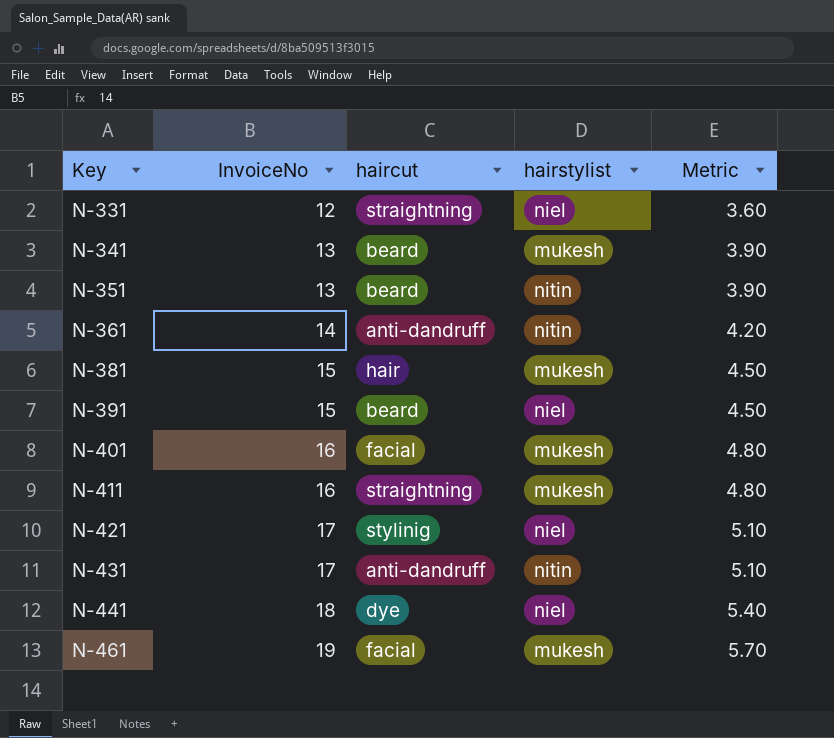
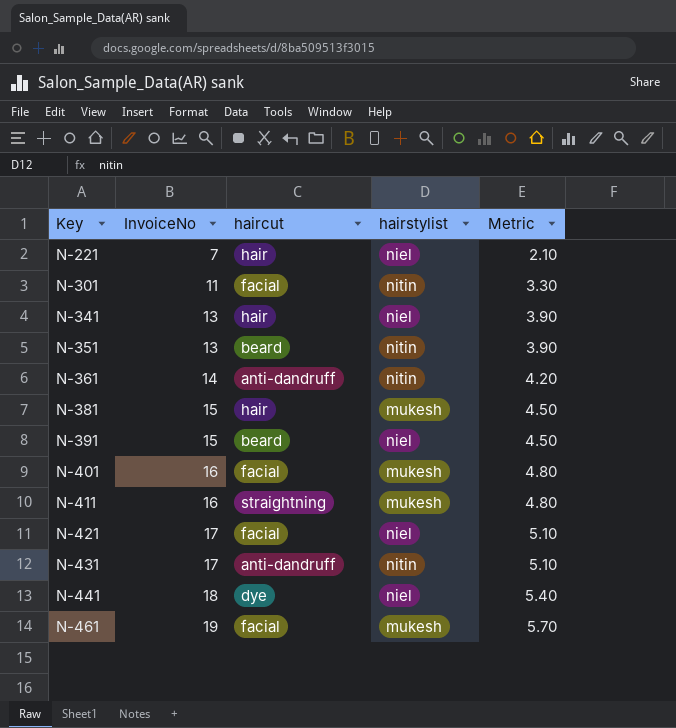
row N-331: 12 | straightning | niel | 3.60 -> none
row N-221: none -> 7 | hair | niel | 2.10
row N-301: none -> 11 | facial | nitin | 3.30
N-341 | haircut: beard -> hair
N-341 | hairstylist: mukesh -> niel
N-421 | haircut: stylinig -> facial

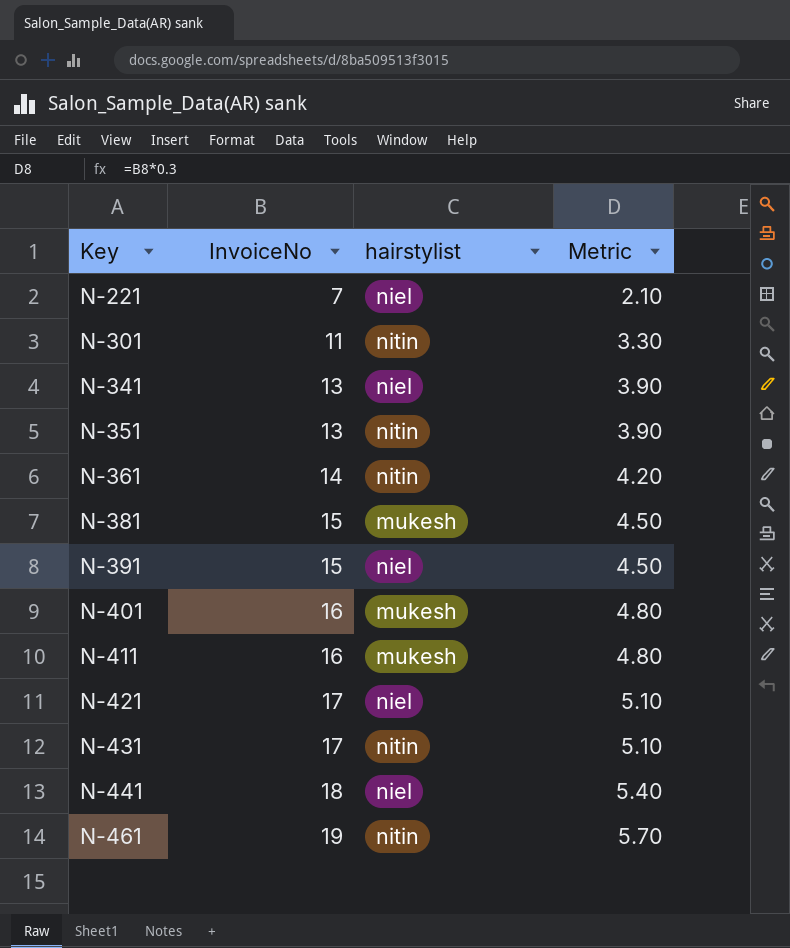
column haircut | position: 3 -> none
N-461 | hairstylist: mukesh -> nitin

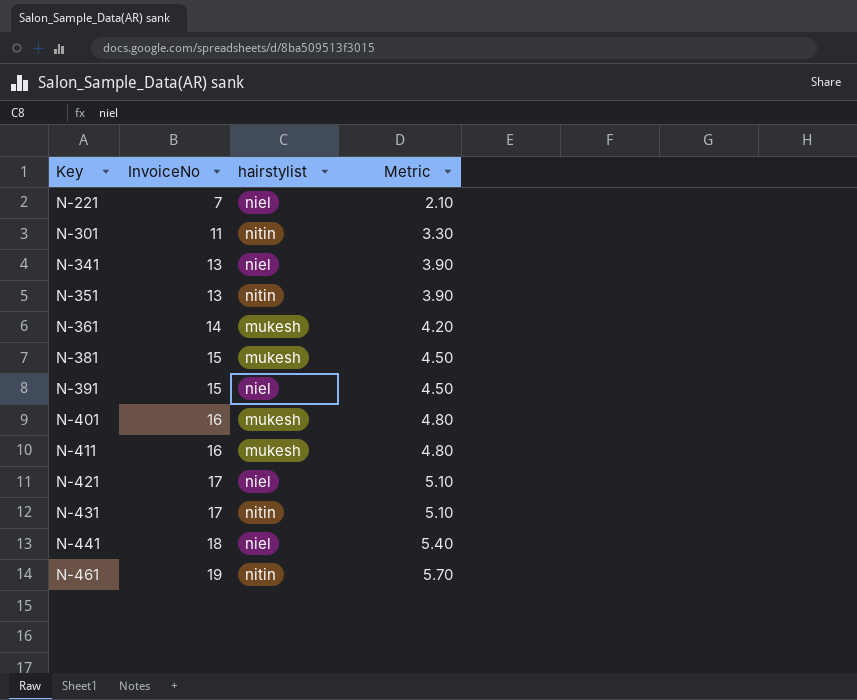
N-361 | hairstylist: nitin -> mukesh

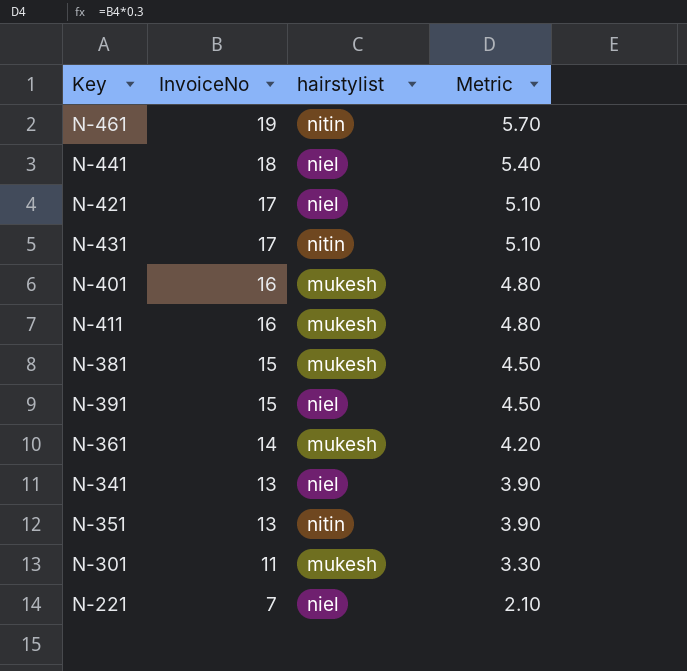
row order: Key ascending -> InvoiceNo descending
N-301 | hairstylist: nitin -> mukesh

